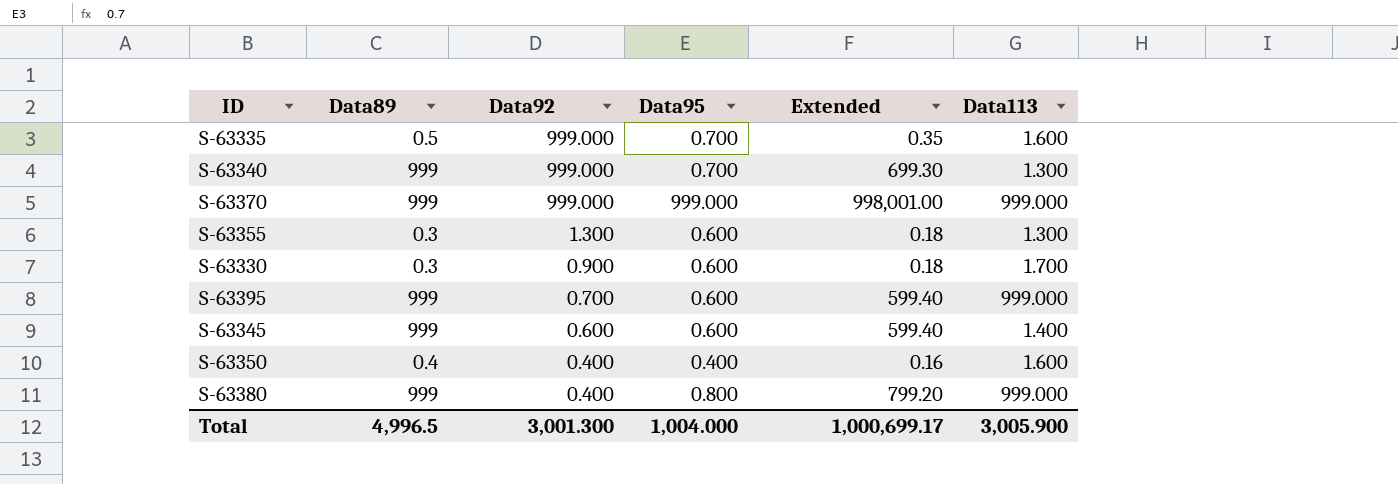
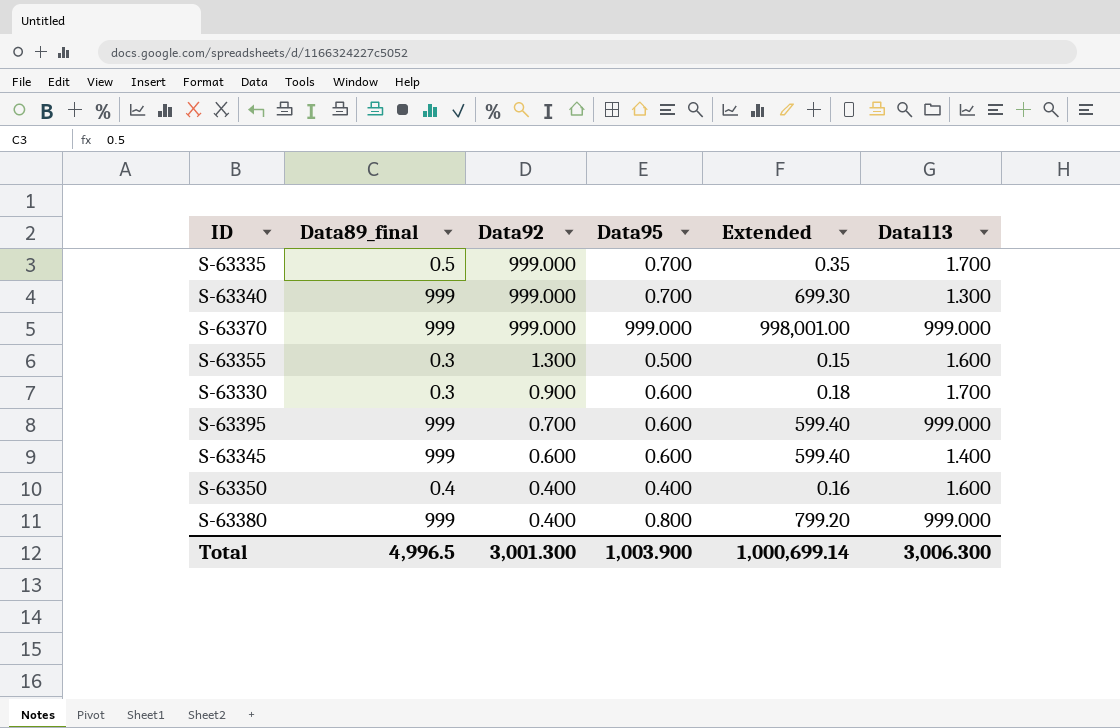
column name: Data89 -> Data89_final
S-63335 | Data113: 1.600 -> 1.700
S-63355 | Data95: 0.600 -> 0.500
S-63355 | Extended: 0.18 -> 0.15
S-63355 | Data113: 1.300 -> 1.600
Total | Data95: 1,004.000 -> 1,003.900
Total | Extended: 1,000,699.17 -> 1,000,699.14
Total | Data113: 3,005.900 -> 3,006.300

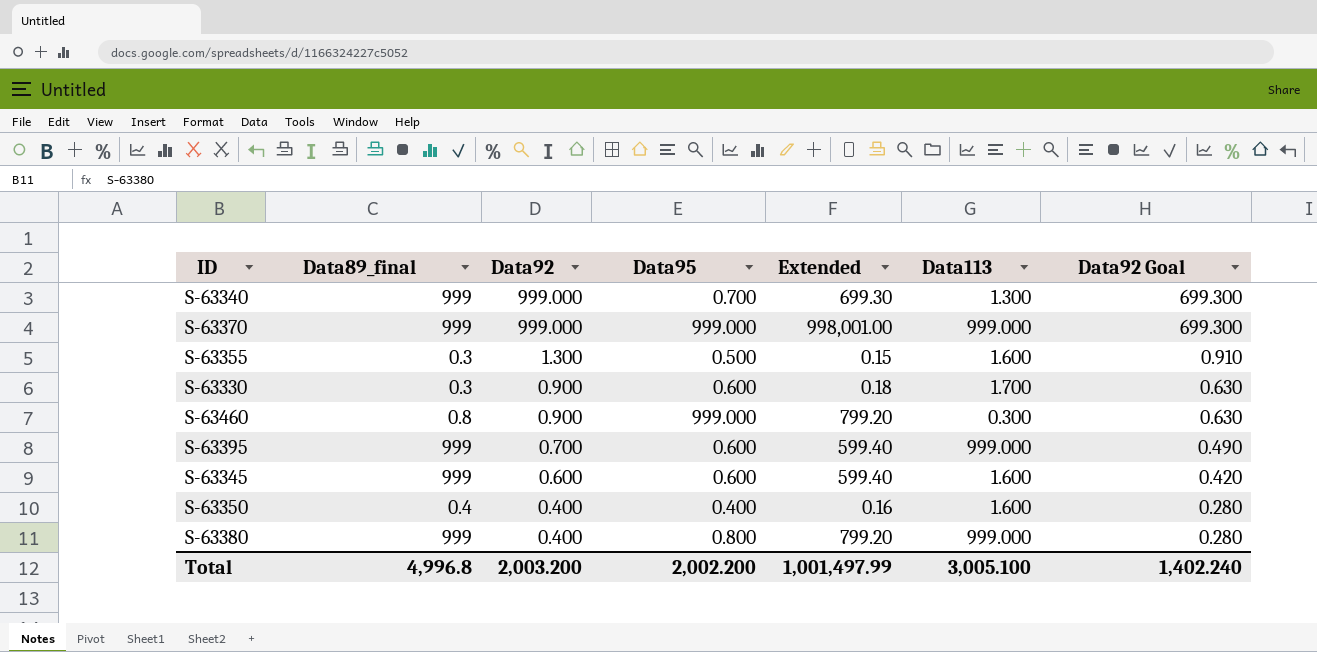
column Data92 Goal | formula: none -> [Data92] * 0.7
row S-63335: 0.5 | 999.000 | 0.700 | 0.35 | 1.700 -> none
row S-63460: none -> 0.8 | 0.900 | 999.000 | 799.20 | 0.300 | 0.630
S-63345 | Data113: 1.400 -> 1.600
Total | Data89_final: 4,996.5 -> 4,996.8
Total | Data92: 3,001.300 -> 2,003.200
Total | Data95: 1,003.900 -> 2,002.200
Total | Extended: 1,000,699.14 -> 1,001,497.99
Total | Data113: 3,006.300 -> 3,005.100

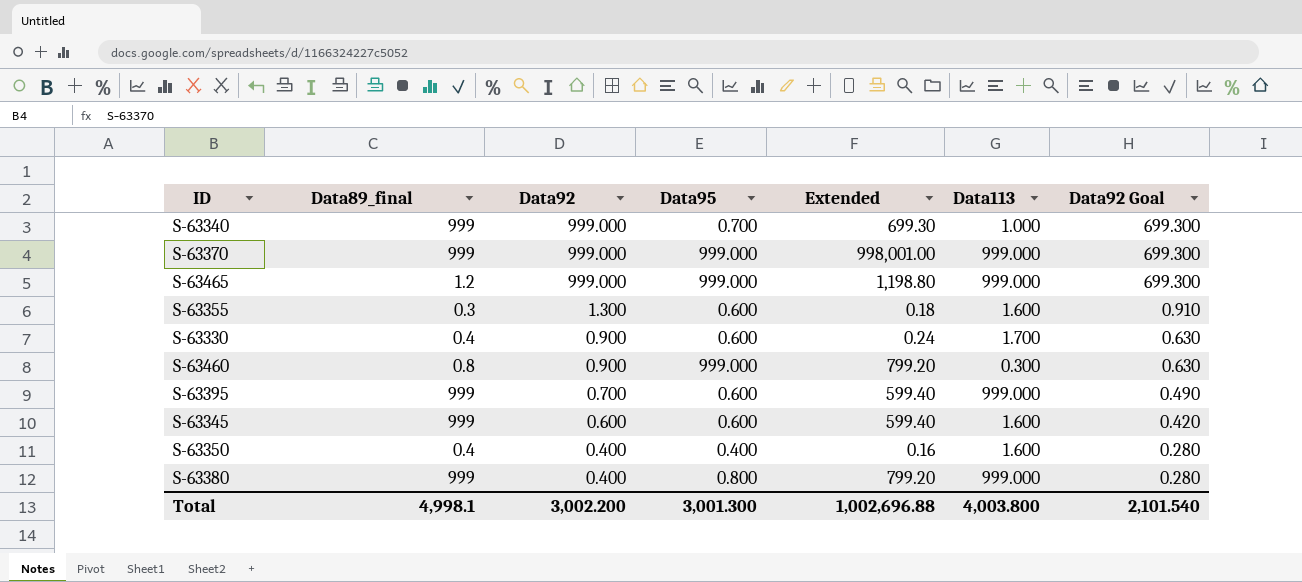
S-63340 | Data113: 1.300 -> 1.000
row S-63465: none -> 1.2 | 999.000 | 999.000 | 1,198.80 | 999.000 | 699.300
S-63355 | Data95: 0.500 -> 0.600
S-63355 | Extended: 0.15 -> 0.18
S-63330 | Data89_final: 0.3 -> 0.4
S-63330 | Extended: 0.18 -> 0.24
Total | Data89_final: 4,996.8 -> 4,998.1
Total | Data92: 2,003.200 -> 3,002.200
Total | Data95: 2,002.200 -> 3,001.300
Total | Extended: 1,001,497.99 -> 1,002,696.88
Total | Data113: 3,005.100 -> 4,003.800
Total | Data92 Goal: 1,402.240 -> 2,101.540

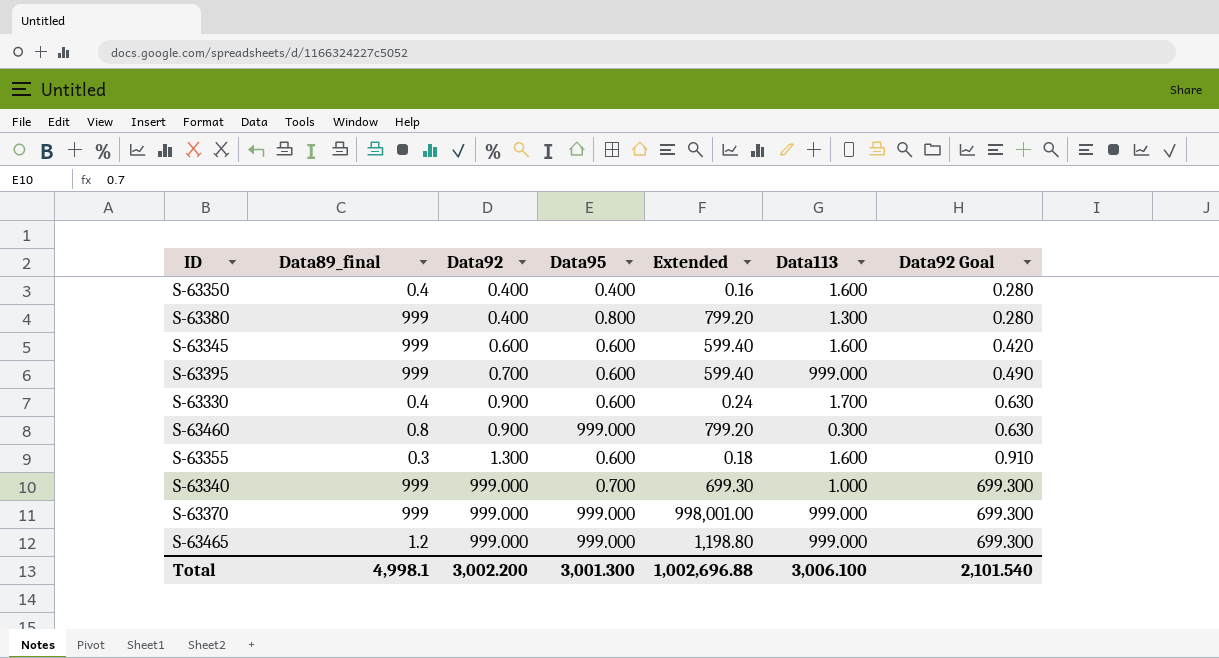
row order: Data92 descending -> Data92 ascending
S-63380 | Data113: 999.000 -> 1.300
Total | Data113: 4,003.800 -> 3,006.100

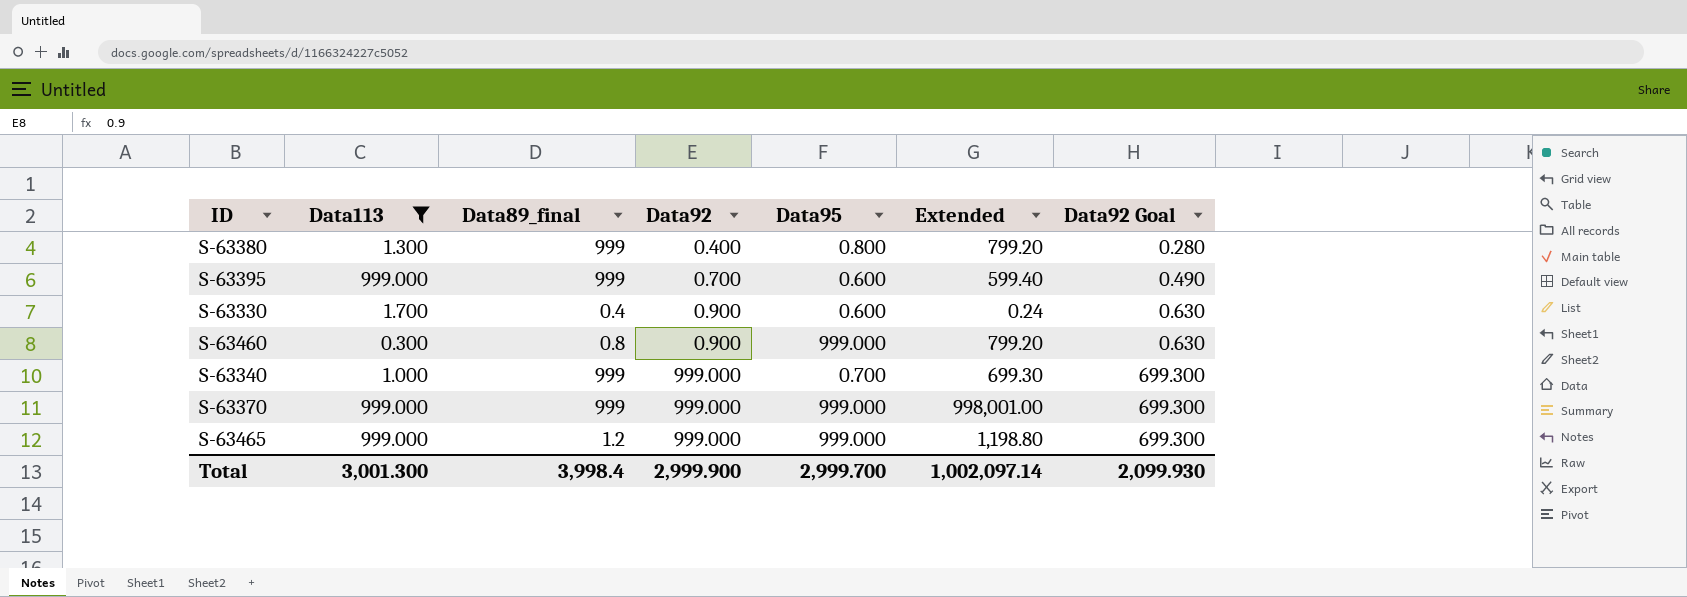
filter: none -> Data113 != 1.600
column Data113 | position: 6 -> 2
Total | Data113: 3,006.100 -> 3,001.300
Total | Data89_final: 4,998.1 -> 3,998.4
Total | Data92: 3,002.200 -> 2,999.900
Total | Data95: 3,001.300 -> 2,999.700
Total | Extended: 1,002,696.88 -> 1,002,097.14
Total | Data92 Goal: 2,101.540 -> 2,099.930

